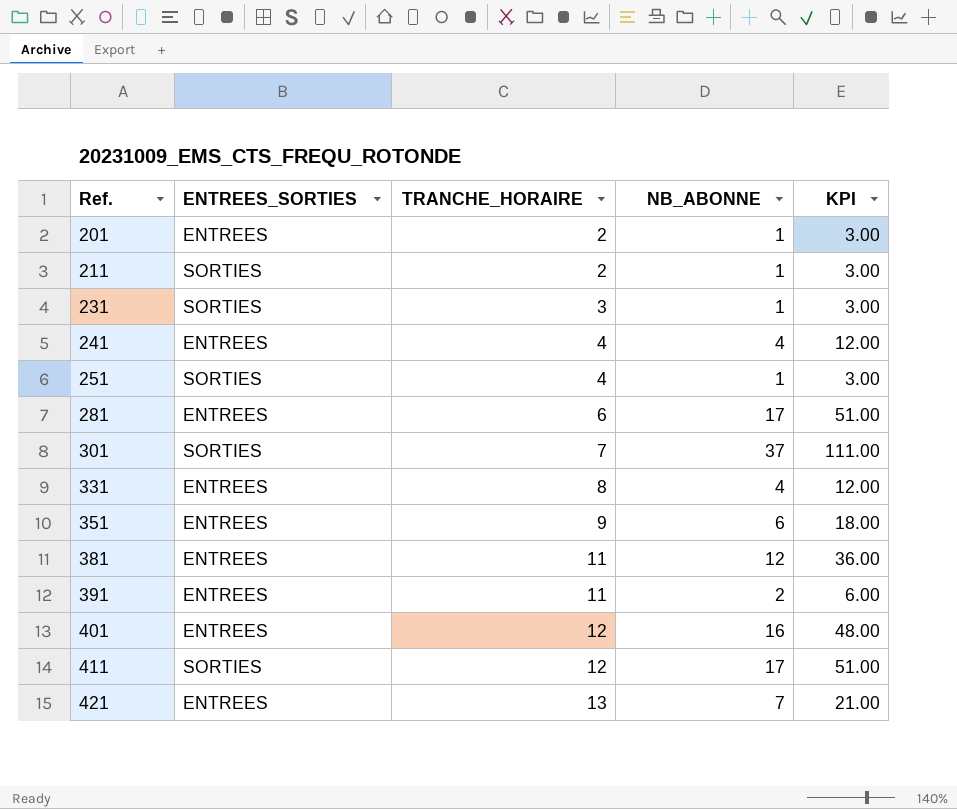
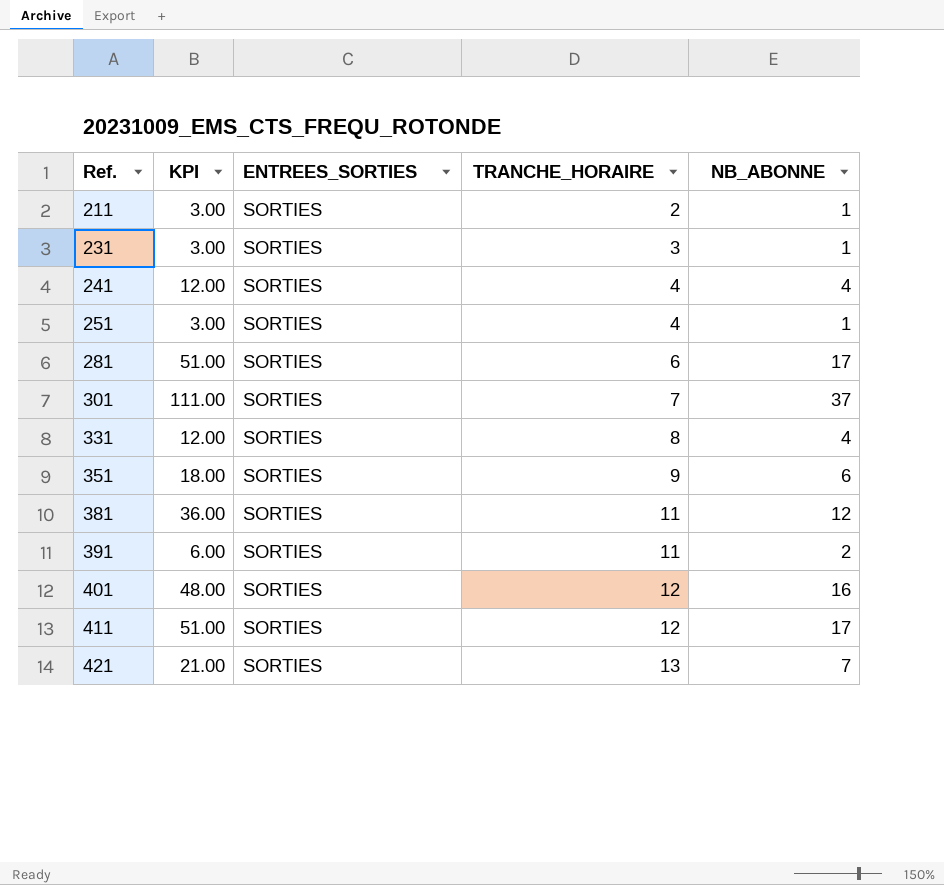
column KPI | position: 5 -> 2
row 201: ENTREES | 2 | 1 | 3.00 -> none
241 | ENTREES_SORTIES: ENTREES -> SORTIES
281 | ENTREES_SORTIES: ENTREES -> SORTIES
331 | ENTREES_SORTIES: ENTREES -> SORTIES
351 | ENTREES_SORTIES: ENTREES -> SORTIES
381 | ENTREES_SORTIES: ENTREES -> SORTIES
391 | ENTREES_SORTIES: ENTREES -> SORTIES
401 | ENTREES_SORTIES: ENTREES -> SORTIES
421 | ENTREES_SORTIES: ENTREES -> SORTIES

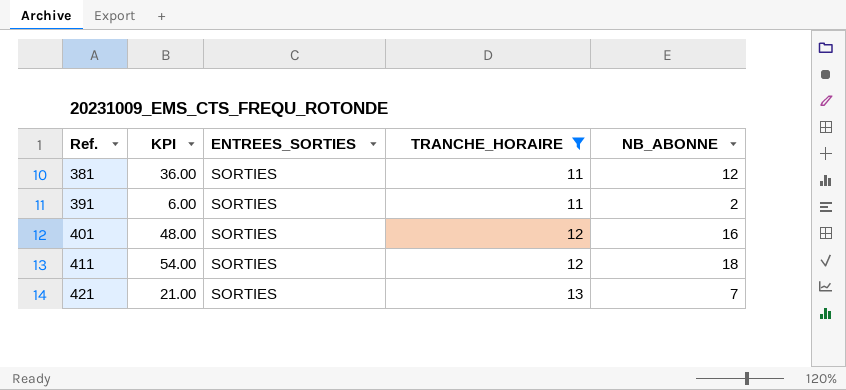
filter: none -> TRANCHE_HORAIRE >= 11
411 | KPI: 51.00 -> 54.00
411 | NB_ABONNE: 17 -> 18

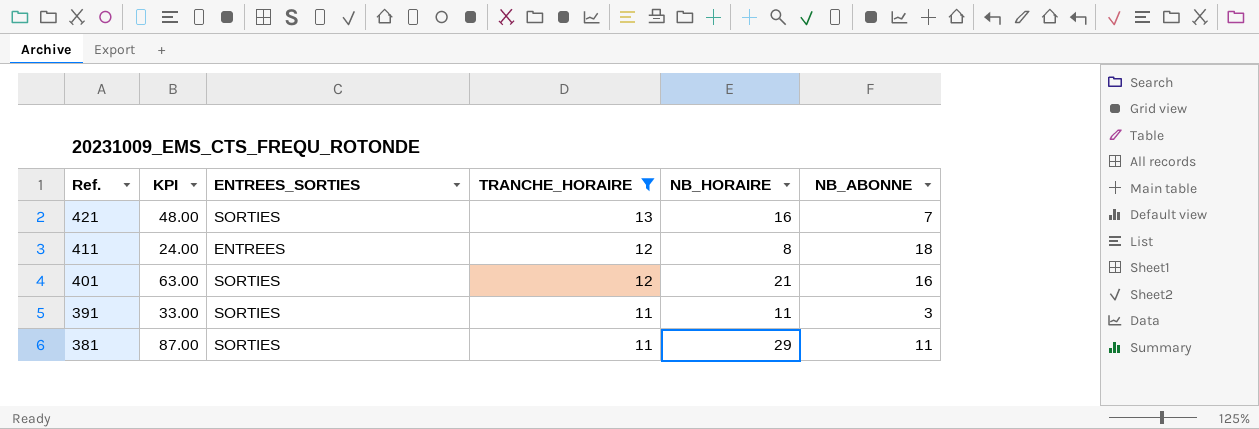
row order: Ref. ascending -> Ref. descending
column KPI | formula: [NB_ABONNE] * 3 -> [NB_HORAIRE] * 3
column NB_HORAIRE | position: none -> 5
411 | ENTREES_SORTIES: SORTIES -> ENTREES
391 | NB_ABONNE: 2 -> 3
381 | NB_ABONNE: 12 -> 11

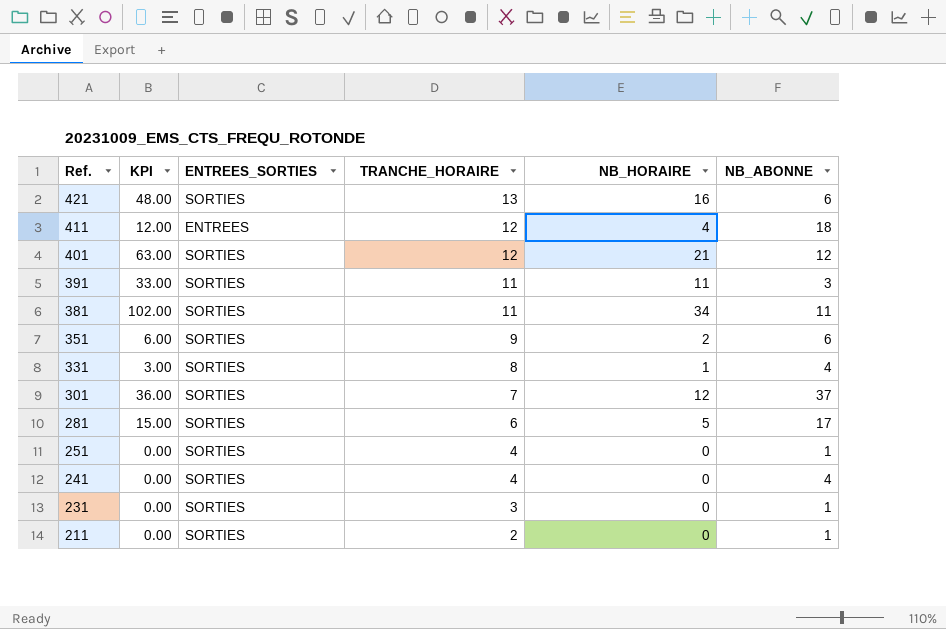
filter: TRANCHE_HORAIRE >= 11 -> none
421 | NB_ABONNE: 7 -> 6
411 | KPI: 24.00 -> 12.00
411 | NB_HORAIRE: 8 -> 4
401 | NB_ABONNE: 16 -> 12
381 | KPI: 87.00 -> 102.00
381 | NB_HORAIRE: 29 -> 34

